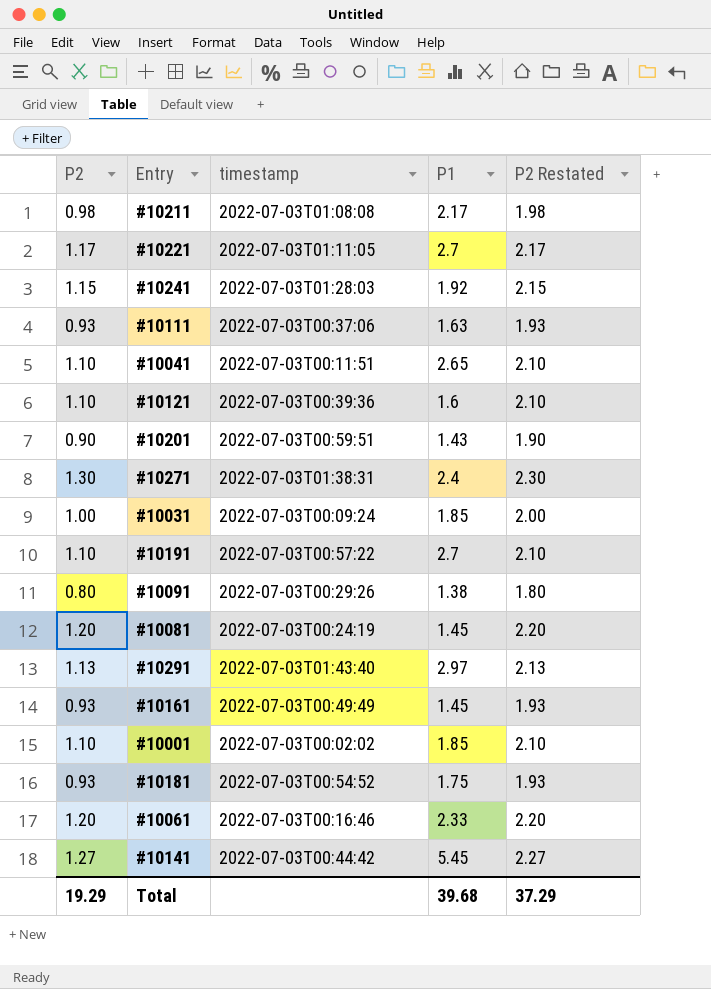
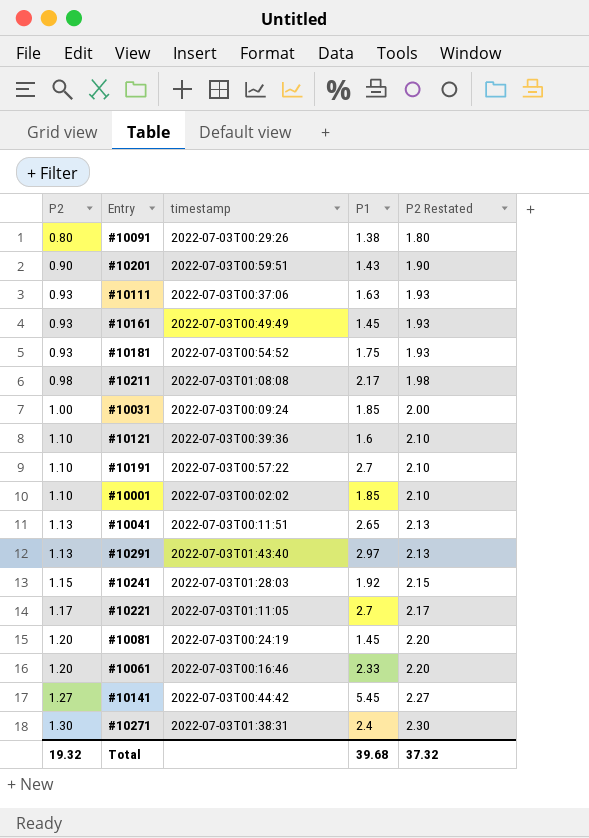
row order: none -> P2 ascending
#10041 | P2: 1.10 -> 1.13
#10041 | P2 Restated: 2.10 -> 2.13
Total | P2: 19.29 -> 19.32
Total | P2 Restated: 37.29 -> 37.32

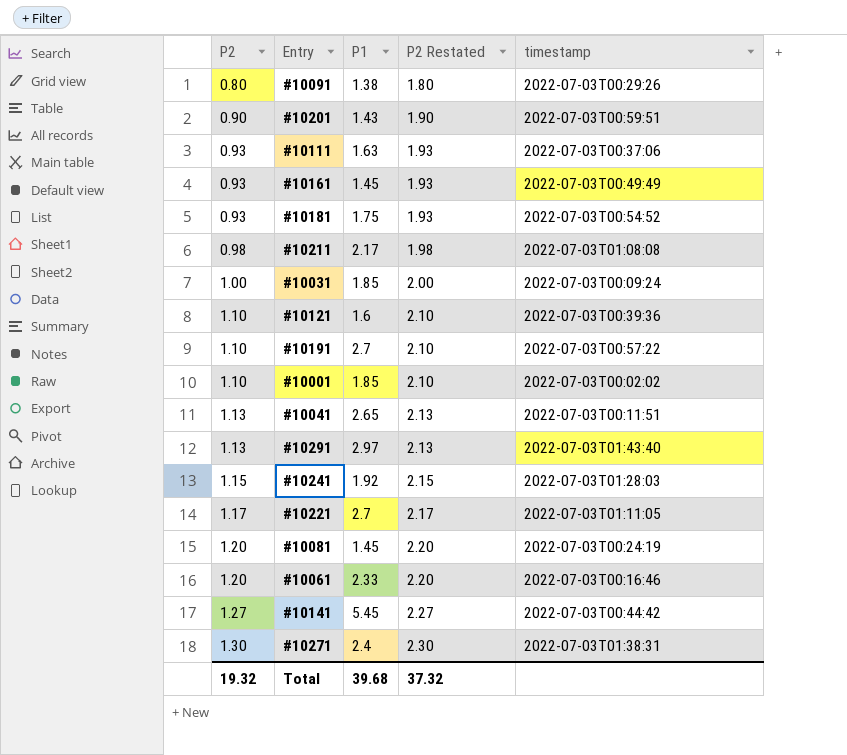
column timestamp | position: 3 -> 5

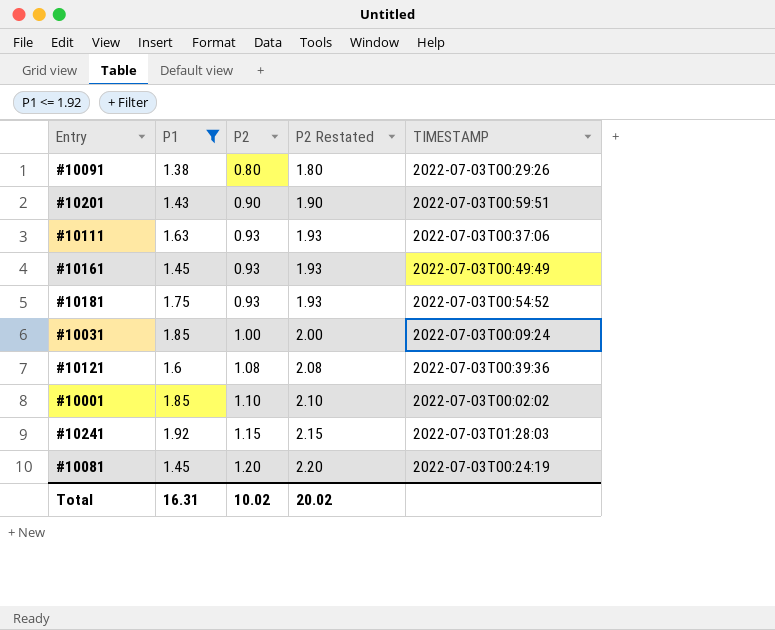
filter: none -> P1 <= 1.92
column P2 | position: 1 -> 3
column name: timestamp -> TIMESTAMP
#10121 | P2: 1.10 -> 1.08
#10121 | P2 Restated: 2.10 -> 2.08
Total | P1: 39.68 -> 16.31
Total | P2: 19.32 -> 10.02
Total | P2 Restated: 37.32 -> 20.02

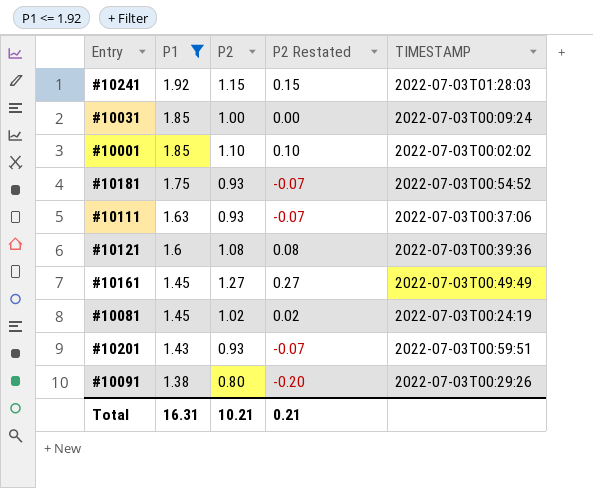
row order: P2 ascending -> P1 descending
column P2 Restated | formula: [P2] + 1 -> [P2] - 1
#10161 | P2: 0.93 -> 1.27
#10081 | P2: 1.20 -> 1.02
#10201 | P2: 0.90 -> 0.93
Total | P2: 10.02 -> 10.21
Total | P2 Restated: 20.02 -> 0.21

